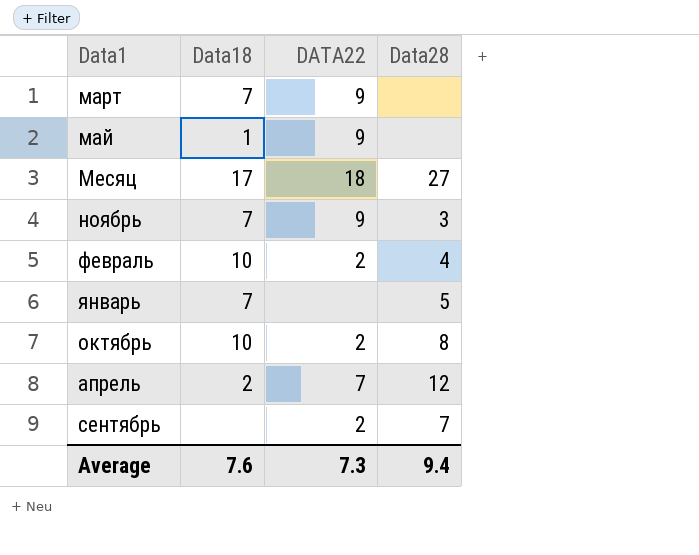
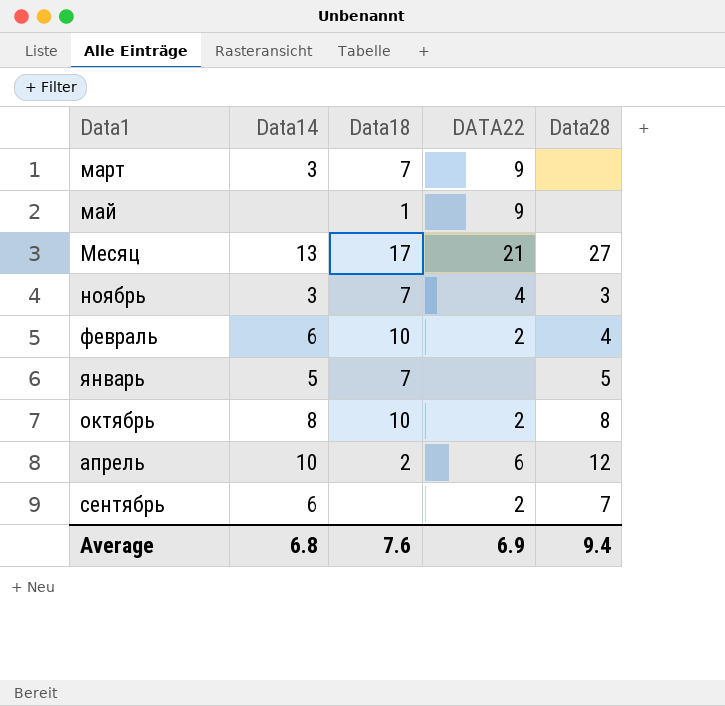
column Data14 | position: none -> 2
Месяц | DATA22: 18 -> 21
ноябрь | DATA22: 9 -> 4
апрель | DATA22: 7 -> 6
Average | DATA22: 7.3 -> 6.9

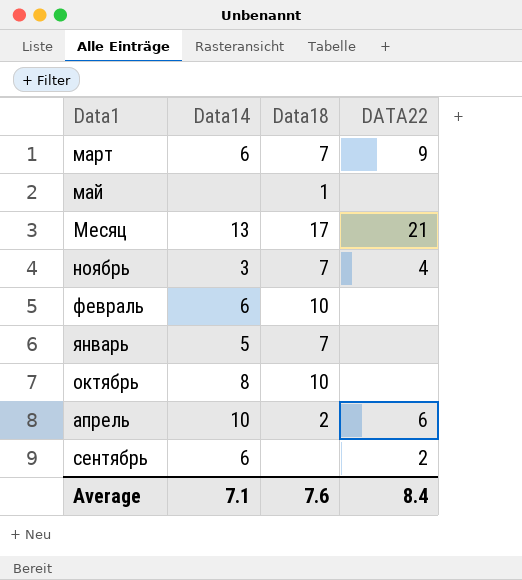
column Data28 | position: 5 -> none
март | Data14: 3 -> 6
май | DATA22: 9 -> none
февраль | DATA22: 2 -> none
октябрь | DATA22: 2 -> none
Average | Data14: 6.8 -> 7.1
Average | DATA22: 6.9 -> 8.4

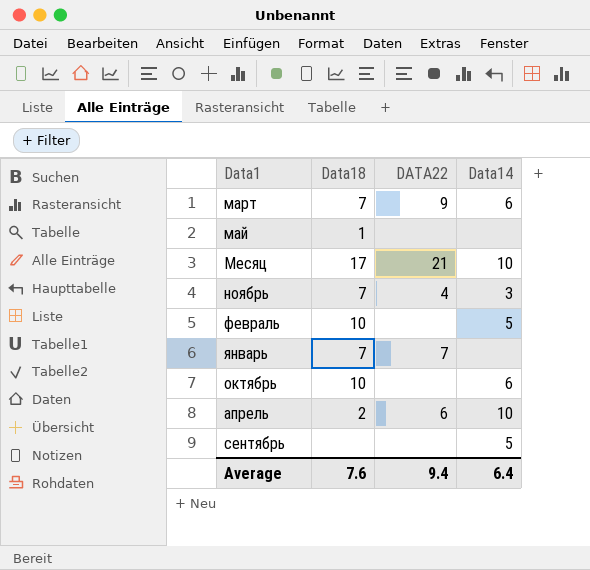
column Data14 | position: 2 -> 4
Месяц | Data14: 13 -> 10
февраль | Data14: 6 -> 5
январь | DATA22: none -> 7
январь | Data14: 5 -> none
октябрь | Data14: 8 -> 6
сентябрь | DATA22: 2 -> none
сентябрь | Data14: 6 -> 5
Average | DATA22: 8.4 -> 9.4
Average | Data14: 7.1 -> 6.4

